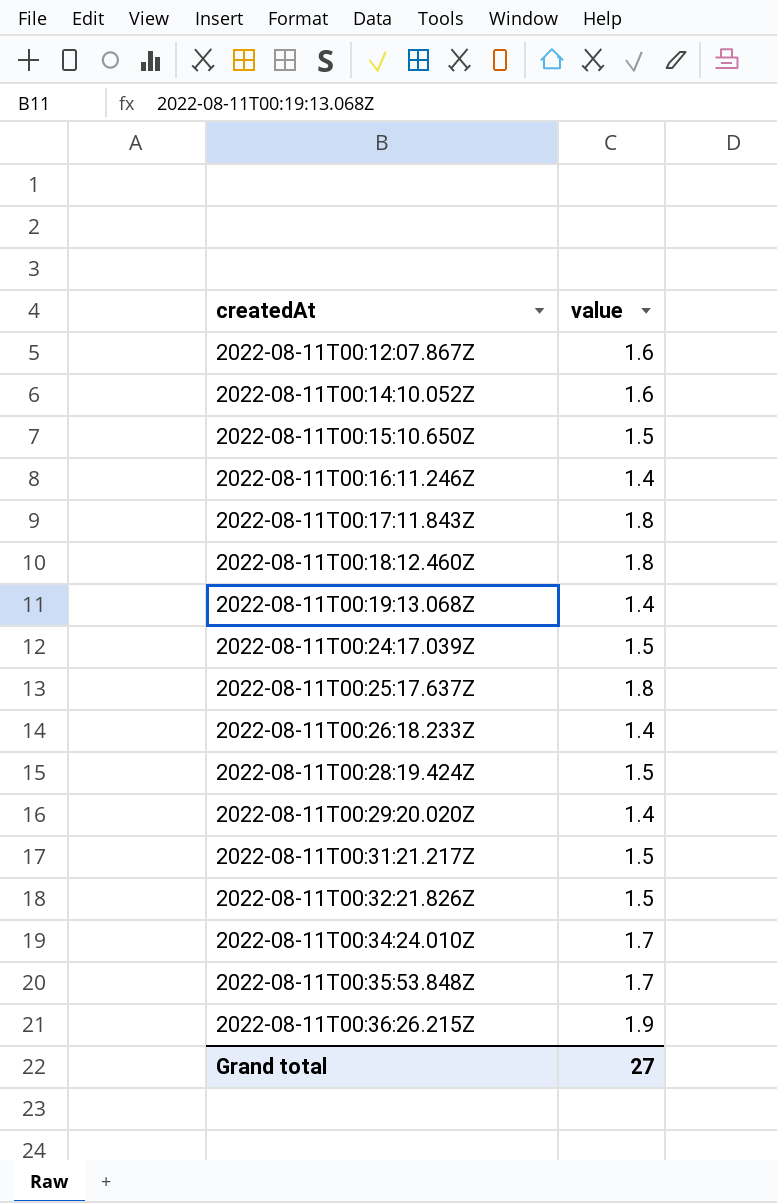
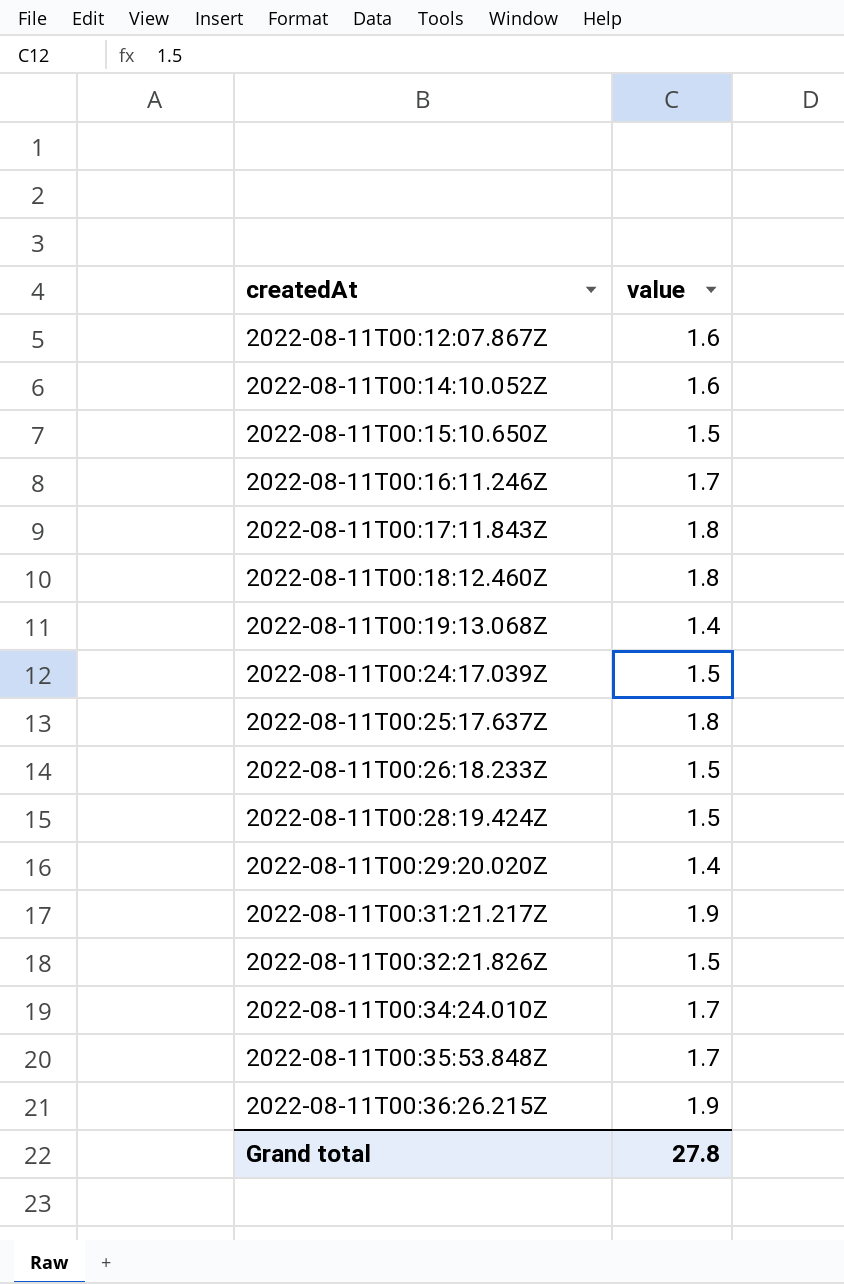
2022-08-11T00:16:11.246Z | value: 1.4 -> 1.7
2022-08-11T00:26:18.233Z | value: 1.4 -> 1.5
2022-08-11T00:31:21.217Z | value: 1.5 -> 1.9
Grand total | value: 27 -> 27.8

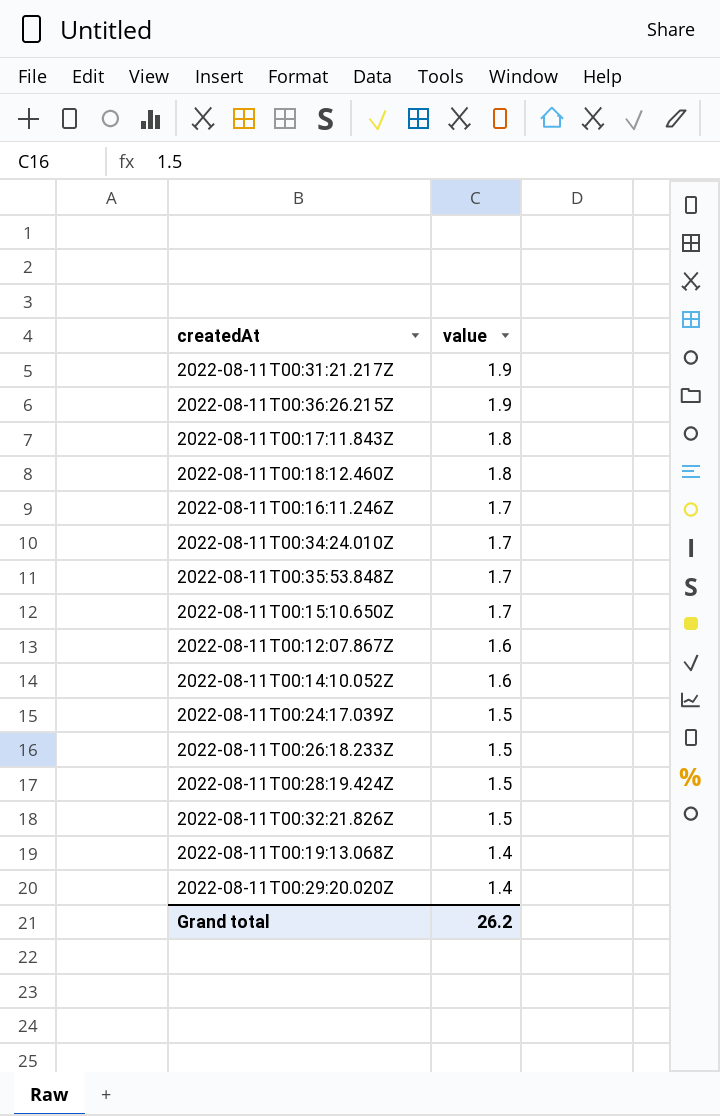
row order: createdAt ascending -> value descending
row 2022-08-11T00:25:17.637Z: 1.8 -> none
2022-08-11T00:15:10.650Z | value: 1.5 -> 1.7
Grand total | value: 27.8 -> 26.2

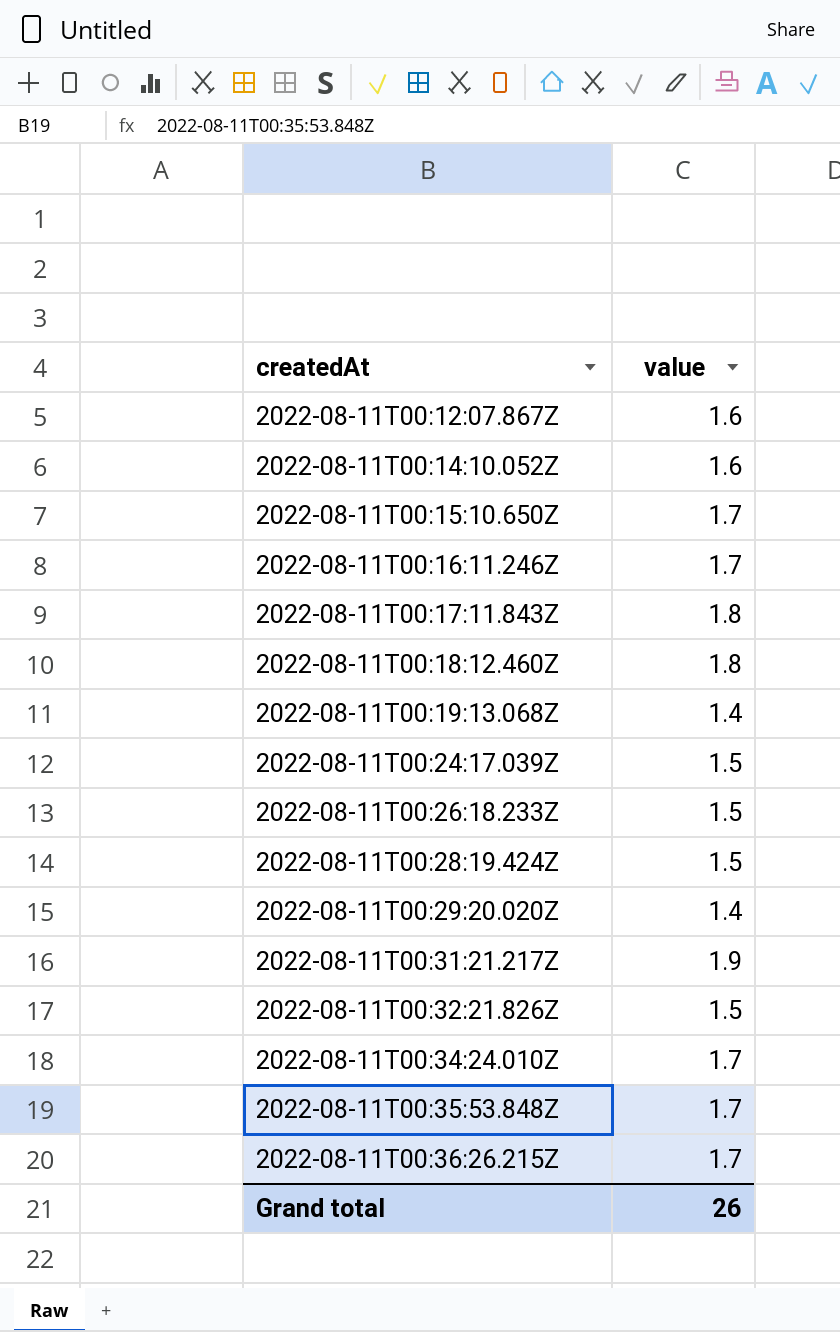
row order: value descending -> createdAt ascending
2022-08-11T00:36:26.215Z | value: 1.9 -> 1.7
Grand total | value: 26.2 -> 26

